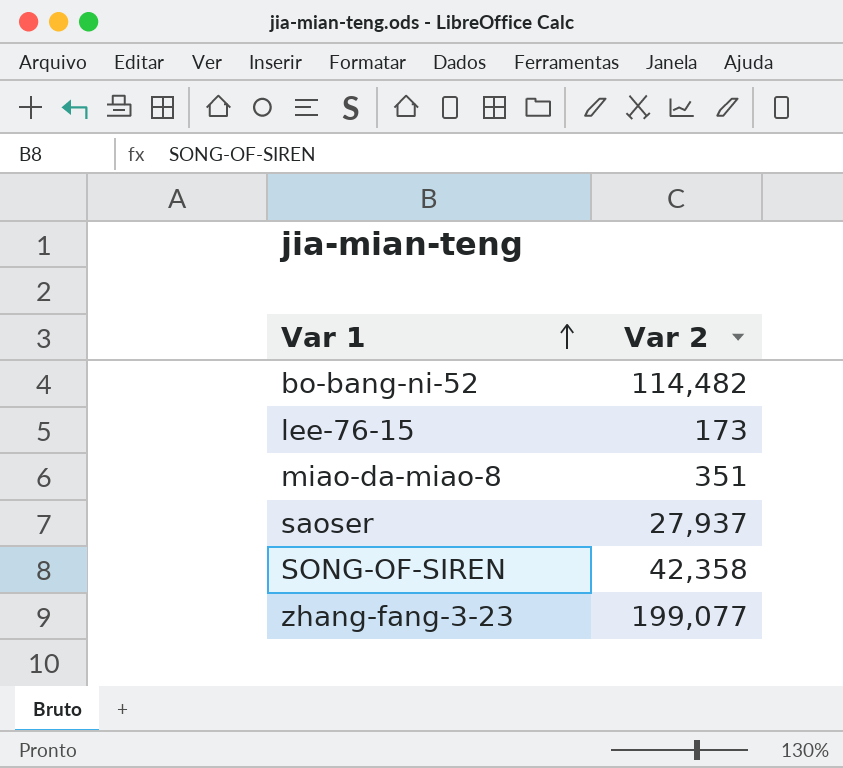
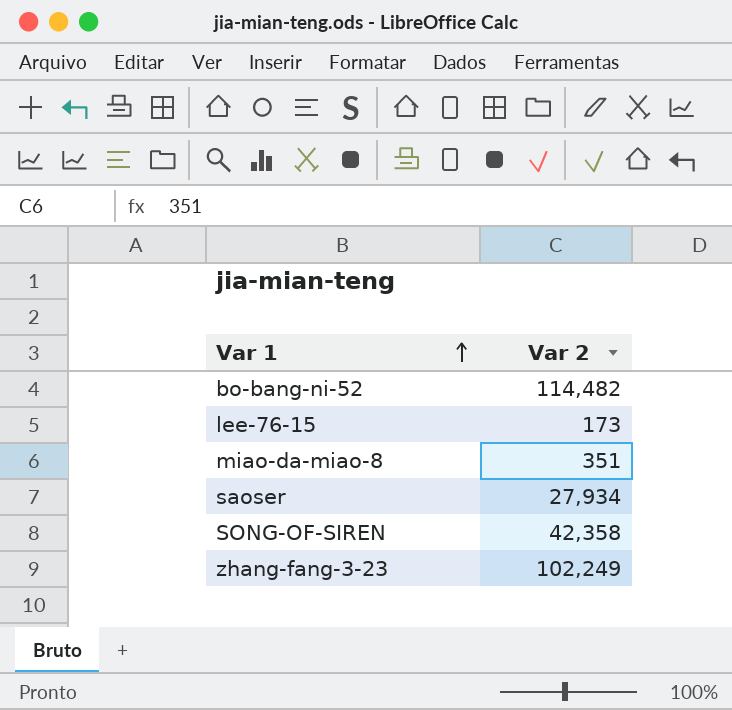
saoser | Var 2: 27,937 -> 27,934
zhang-fang-3-23 | Var 2: 199,077 -> 102,249

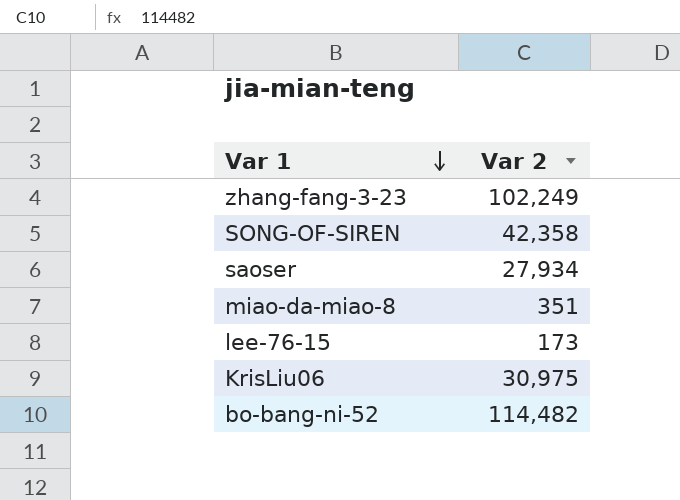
row order: Var 1 ascending -> Var 1 descending
row KrisLiu06: none -> 30,975

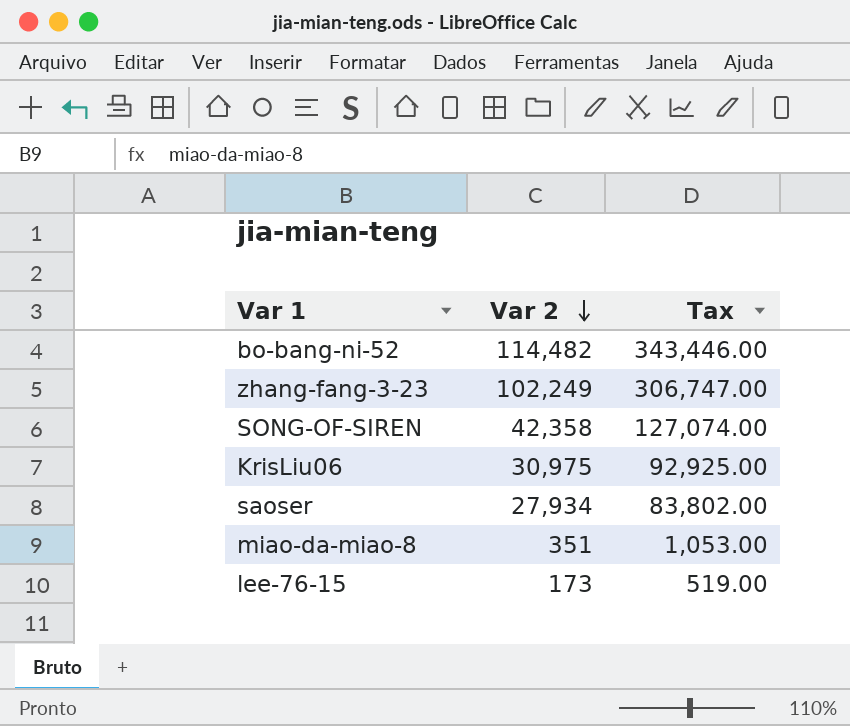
row order: Var 1 descending -> Var 2 descending
column Tax | formula: none -> [Var 2] * 3

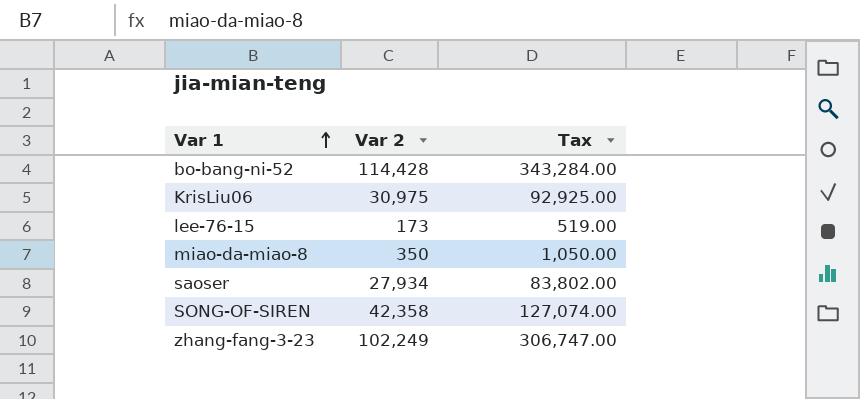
row order: Var 2 descending -> Var 1 ascending
bo-bang-ni-52 | Var 2: 114,482 -> 114,428
bo-bang-ni-52 | Tax: 343,446.00 -> 343,284.00
miao-da-miao-8 | Var 2: 351 -> 350
miao-da-miao-8 | Tax: 1,053.00 -> 1,050.00

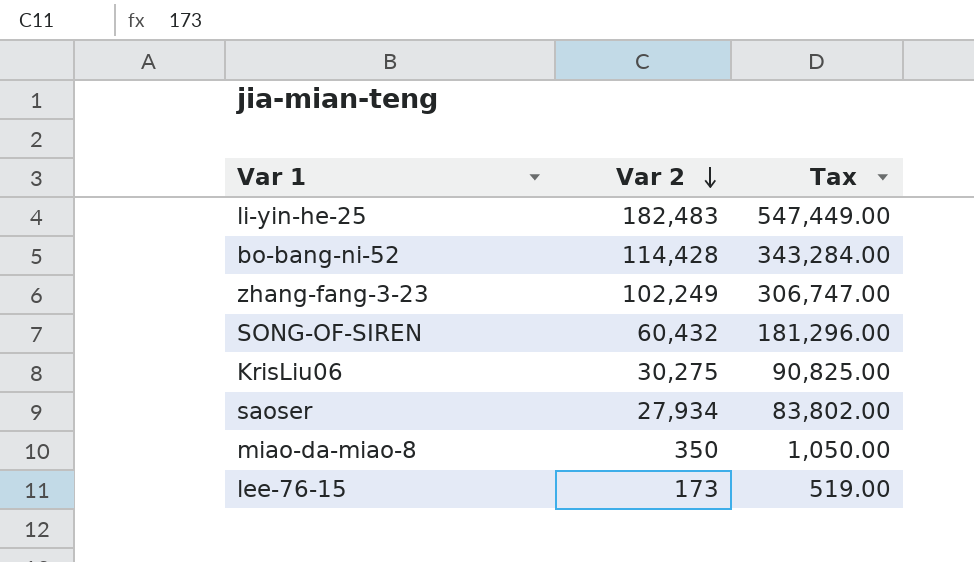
row order: Var 1 ascending -> Var 2 descending
row li-yin-he-25: none -> 182,483 | 547,449.00
SONG-OF-SIREN | Var 2: 42,358 -> 60,432
SONG-OF-SIREN | Tax: 127,074.00 -> 181,296.00
KrisLiu06 | Var 2: 30,975 -> 30,275
KrisLiu06 | Tax: 92,925.00 -> 90,825.00

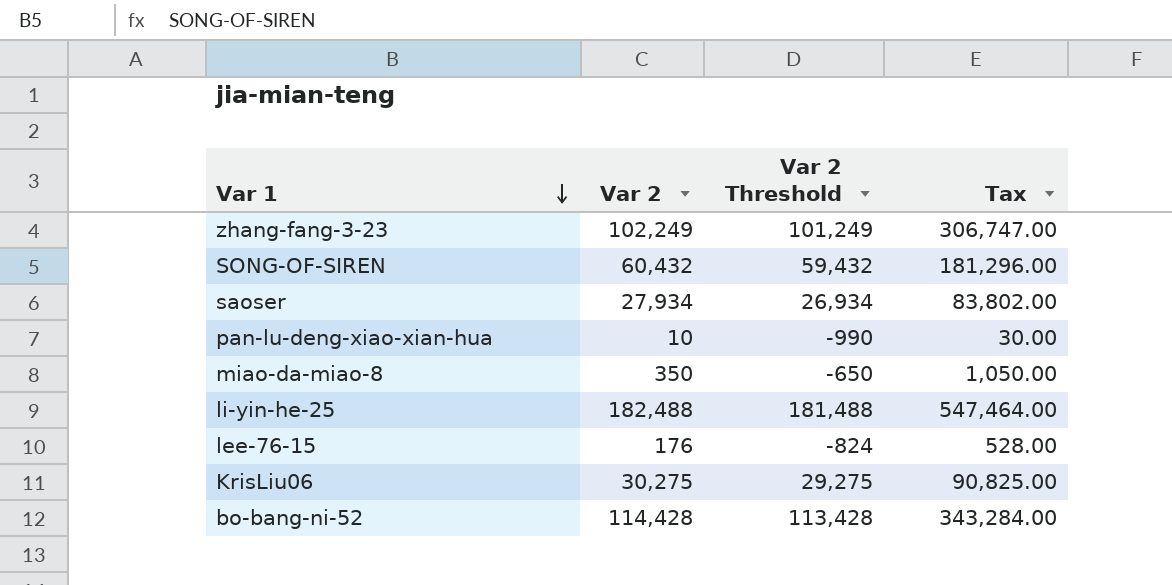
row order: Var 2 descending -> Var 1 descending
column Var 2 Threshold | formula: none -> [Var 2] - 1000
row pan-lu-deng-xiao-xian-hua: none -> 10 | -990 | 30.00
li-yin-he-25 | Var 2: 182,483 -> 182,488
li-yin-he-25 | Tax: 547,449.00 -> 547,464.00
lee-76-15 | Var 2: 173 -> 176
lee-76-15 | Tax: 519.00 -> 528.00

